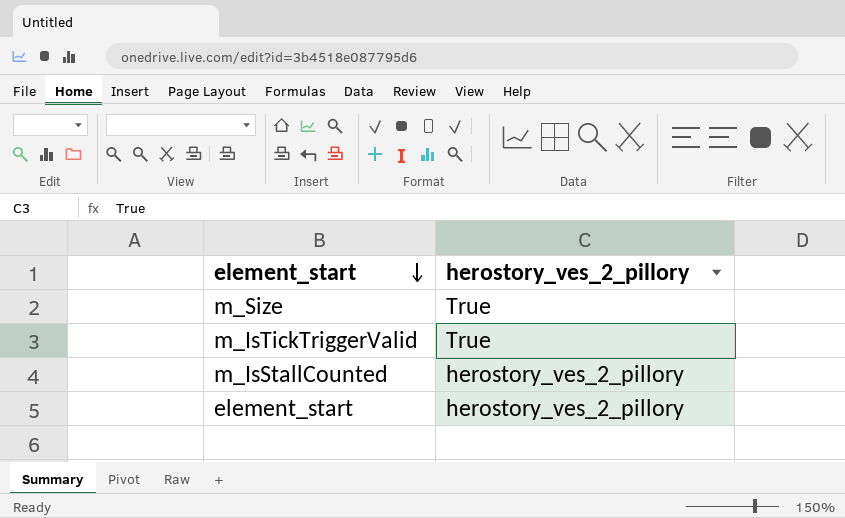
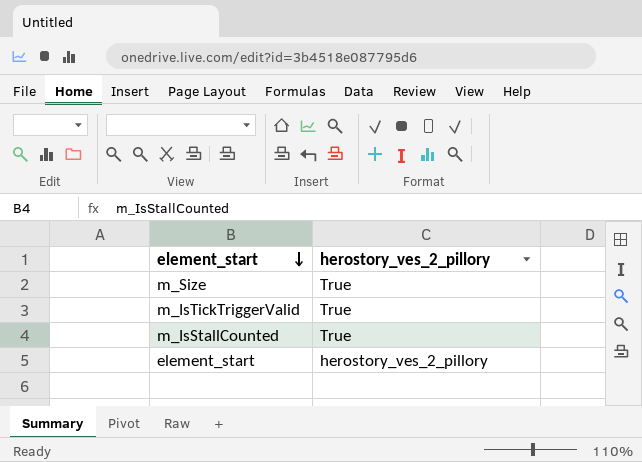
m_IsStallCounted | herostory_ves_2_pillory: herostory_ves_2_pillory -> True

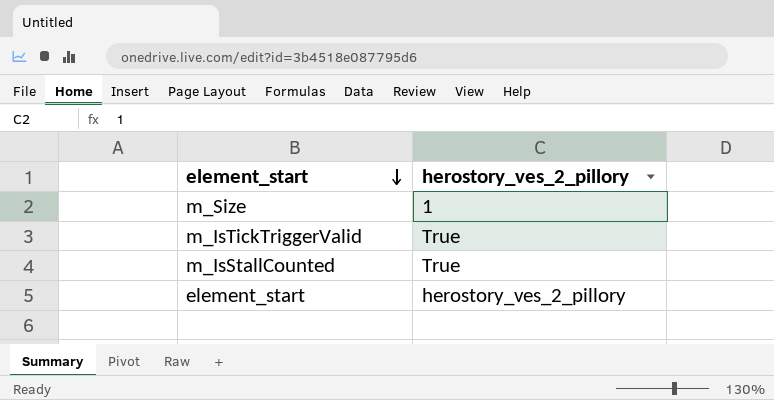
m_Size | herostory_ves_2_pillory: True -> 1

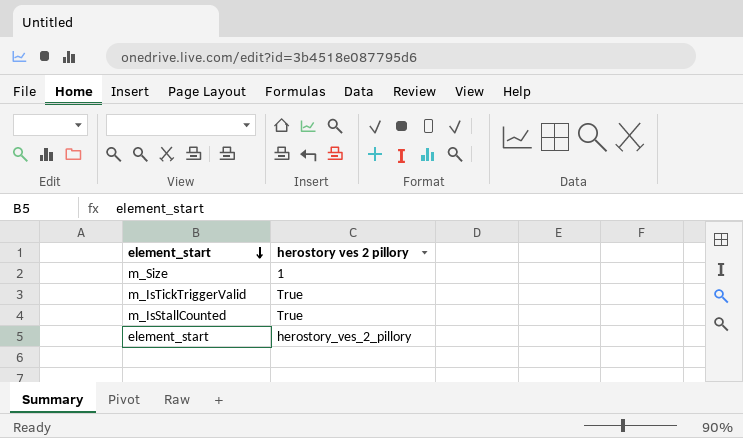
column name: herostory_ves_2_pillory -> herostory ves 2 pillory

